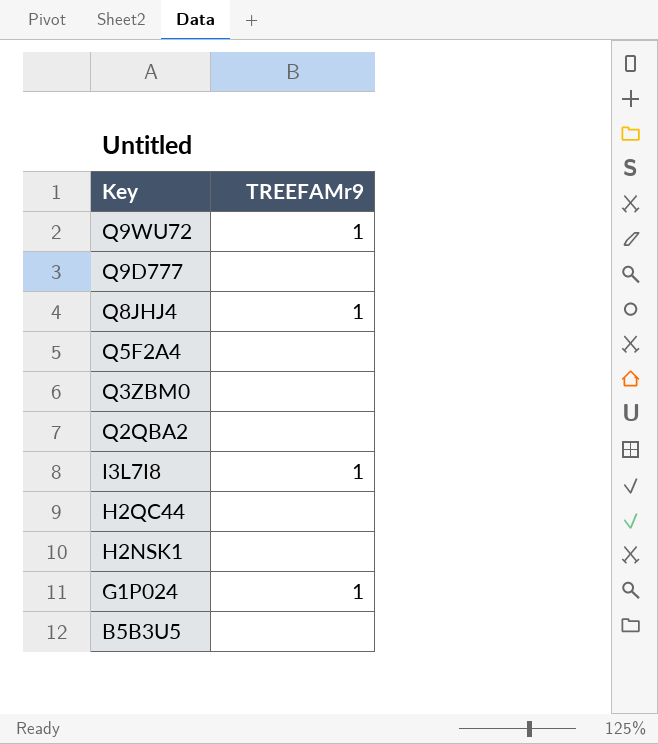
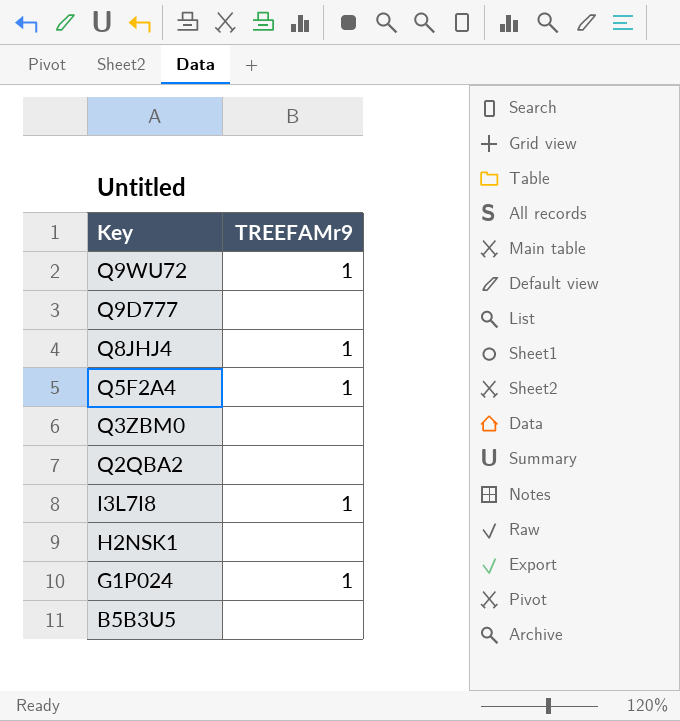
row H2QC44: none -> none
Q5F2A4 | TREEFAMr9: none -> 1

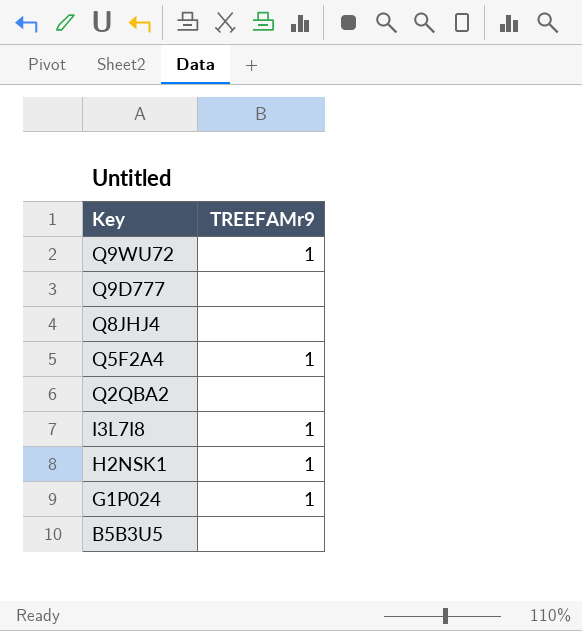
row Q3ZBM0: none -> none
Q8JHJ4 | TREEFAMr9: 1 -> none
H2NSK1 | TREEFAMr9: none -> 1

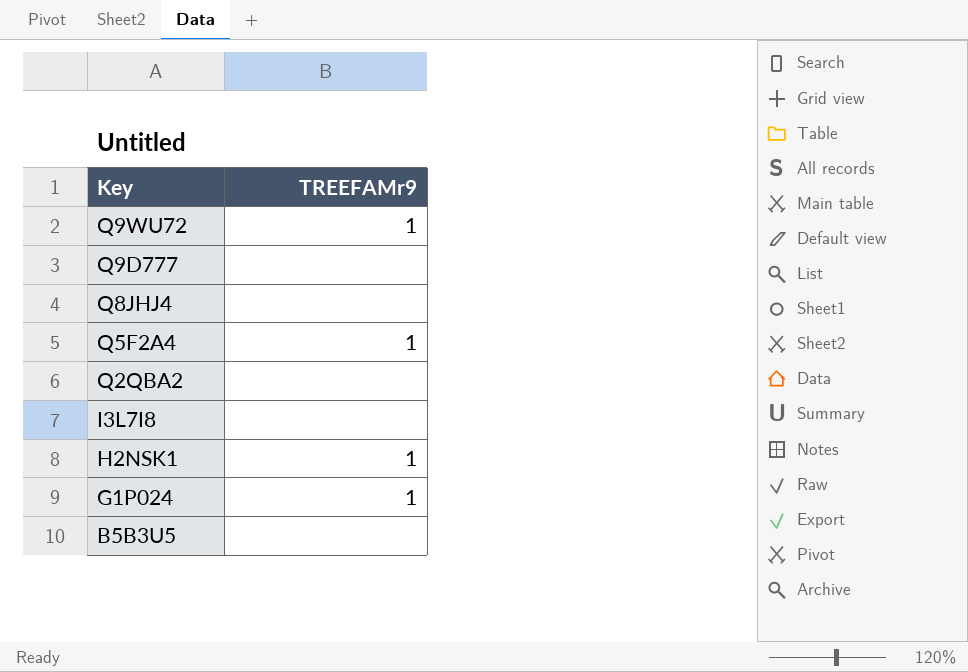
I3L7I8 | TREEFAMr9: 1 -> none

